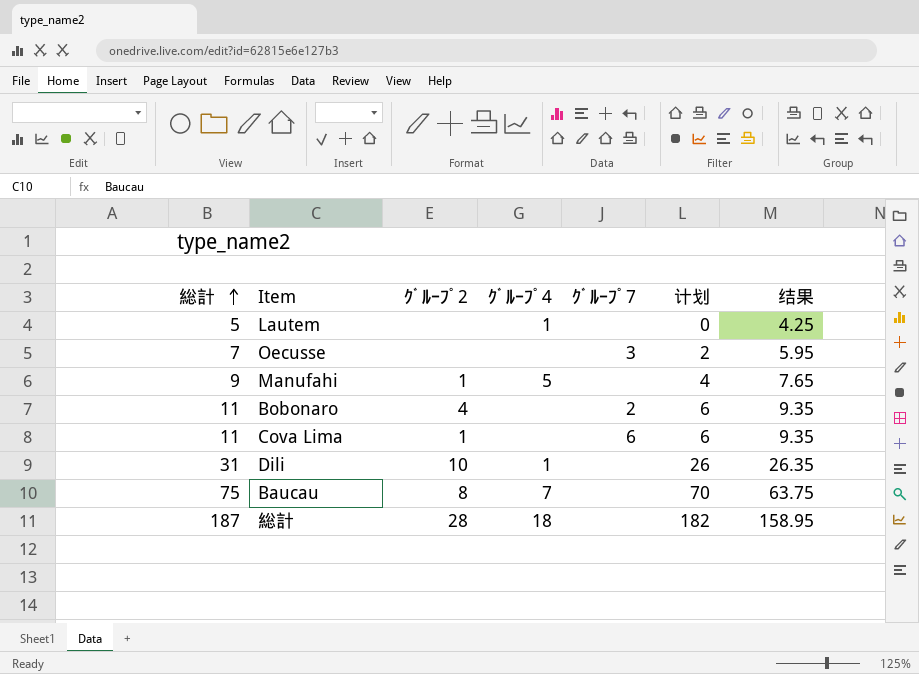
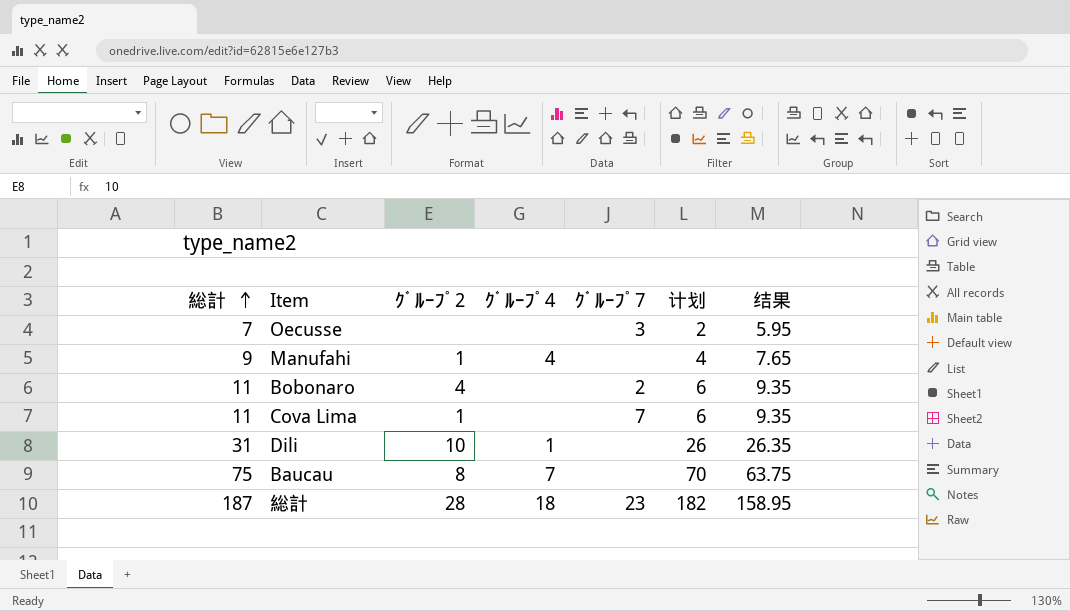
row Lautem: 5 | none | 1 | none | 0 | 4.25 -> none
Manufahi | ｸﾞﾙｰﾌﾟ4: 5 -> 4
Cova Lima | ｸﾞﾙｰﾌﾟ7: 6 -> 7
総計 | ｸﾞﾙｰﾌﾟ7: none -> 23

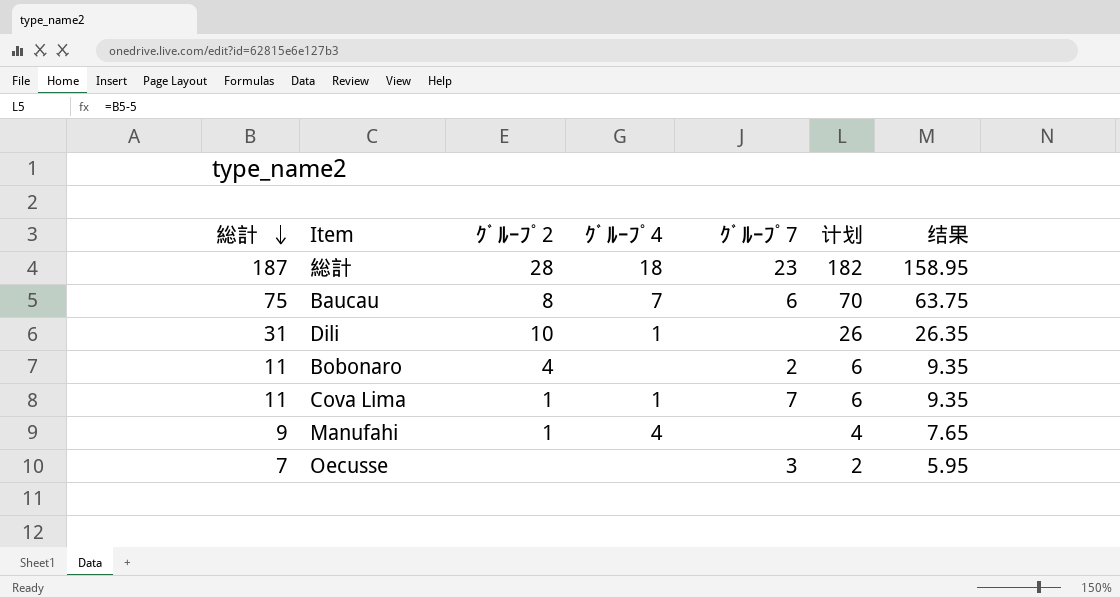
row order: 総計 ascending -> 総計 descending
Baucau | ｸﾞﾙｰﾌﾟ7: none -> 6
Cova Lima | ｸﾞﾙｰﾌﾟ4: none -> 1

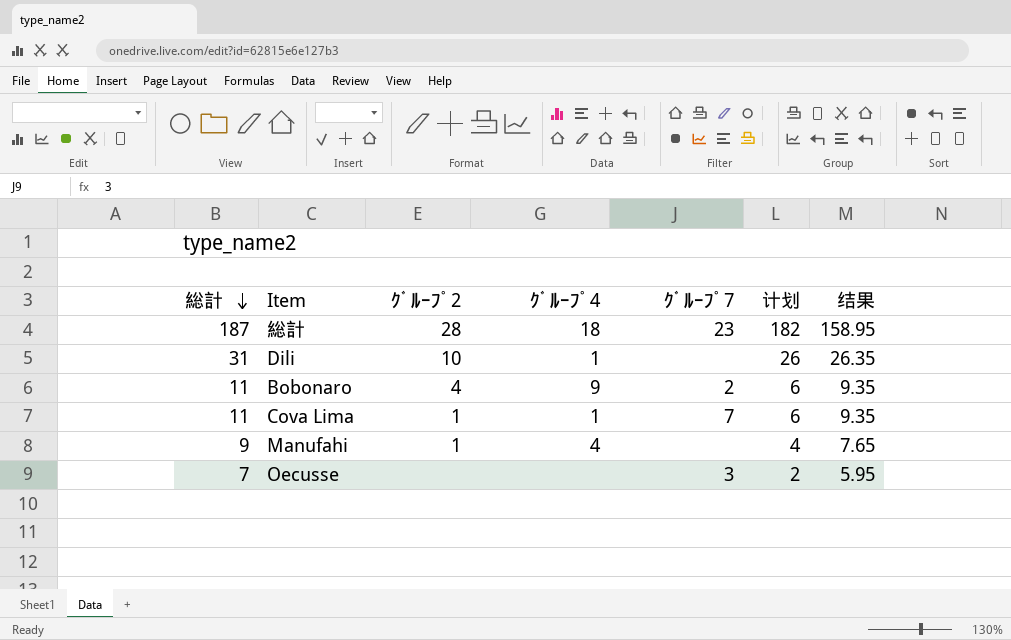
row Baucau: 75 | 8 | 7 | 6 | 70 | 63.75 -> none
Bobonaro | ｸﾞﾙｰﾌﾟ4: none -> 9

